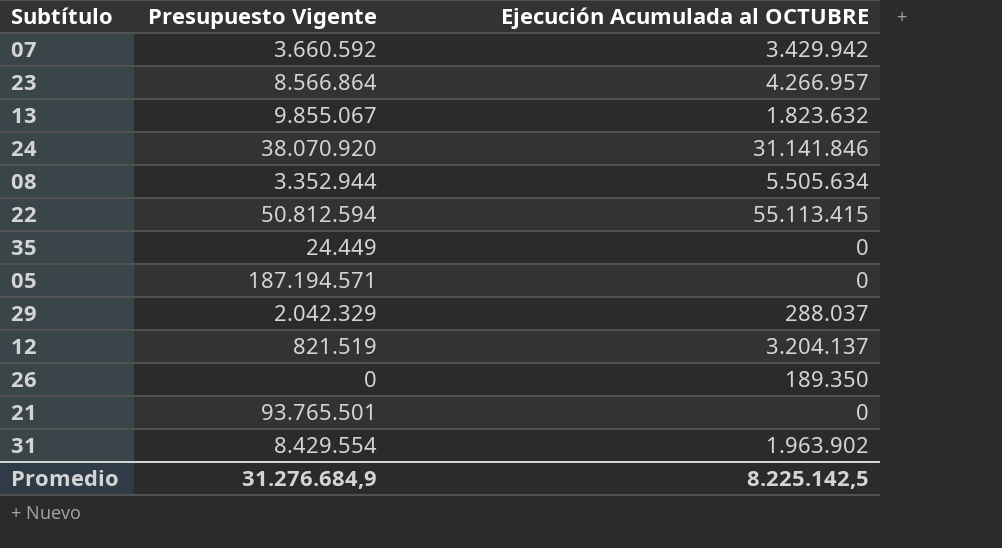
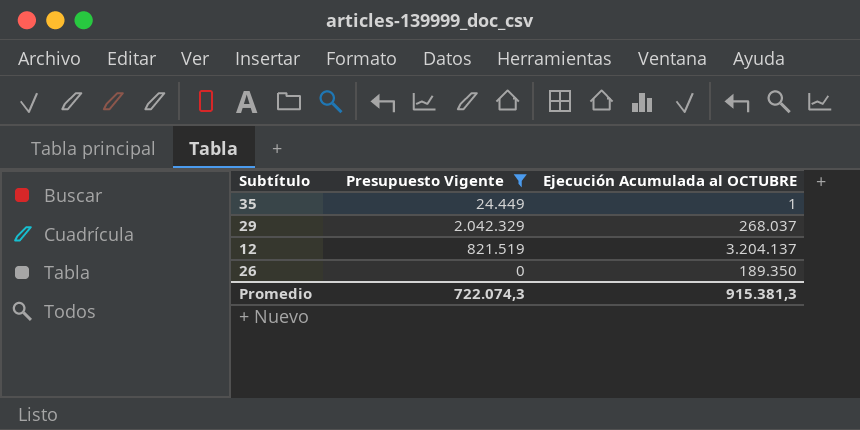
filter: none -> Presupuesto Vigente <= 2.042.329
35 | Ejecución Acumulada al OCTUBRE: 0 -> 1
29 | Ejecución Acumulada al OCTUBRE: 288.037 -> 268.037
Promedio | Presupuesto Vigente: 31.276.684,9 -> 722.074,3
Promedio | Ejecución Acumulada al OCTUBRE: 8.225.142,5 -> 915.381,3

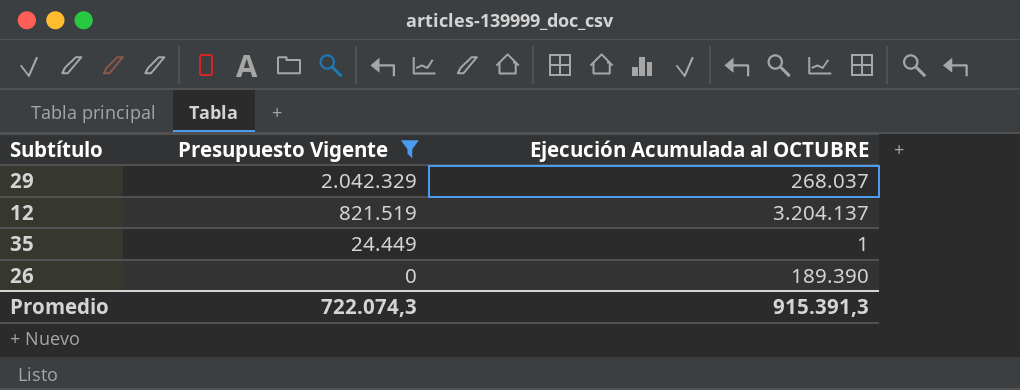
row order: none -> Presupuesto Vigente descending
26 | Ejecución Acumulada al OCTUBRE: 189.350 -> 189.390
Promedio | Ejecución Acumulada al OCTUBRE: 915.381,3 -> 915.391,3

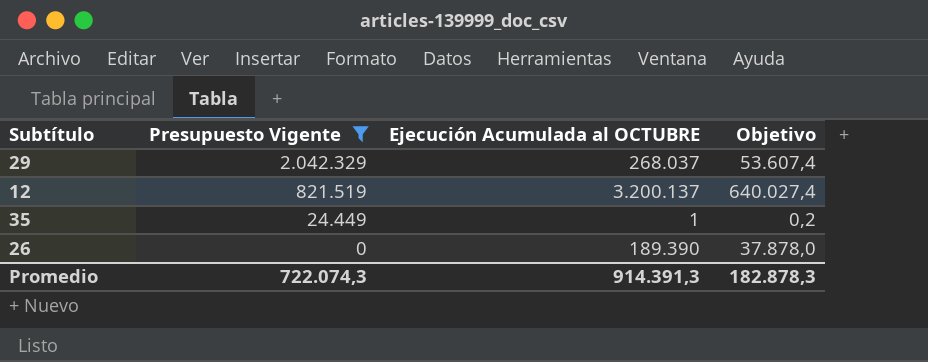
column Objetivo | formula: none -> [Ejecución Acumulada al OCTUBRE] * 0,2
12 | Ejecución Acumulada al OCTUBRE: 3.204.137 -> 3.200.137
Promedio | Ejecución Acumulada al OCTUBRE: 915.391,3 -> 914.391,3

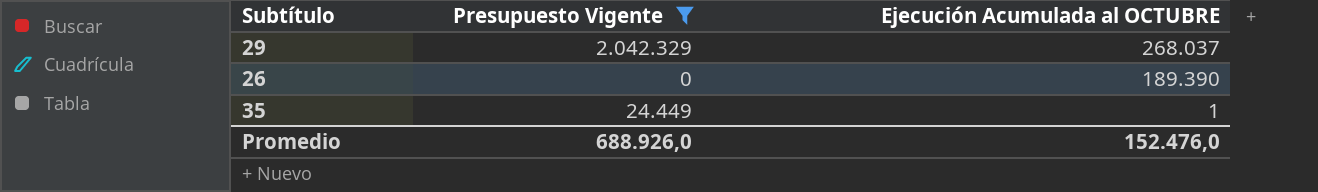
row order: Presupuesto Vigente descending -> Ejecución Acumulada al OCTUBRE descending
column Objetivo | formula: [Ejecución Acumulada al OCTUBRE] * 0,2 -> none
row 12: 821.519 | 3.200.137 | 640.027,4 -> none
Promedio | Presupuesto Vigente: 722.074,3 -> 688.926,0
Promedio | Ejecución Acumulada al OCTUBRE: 914.391,3 -> 152.476,0

